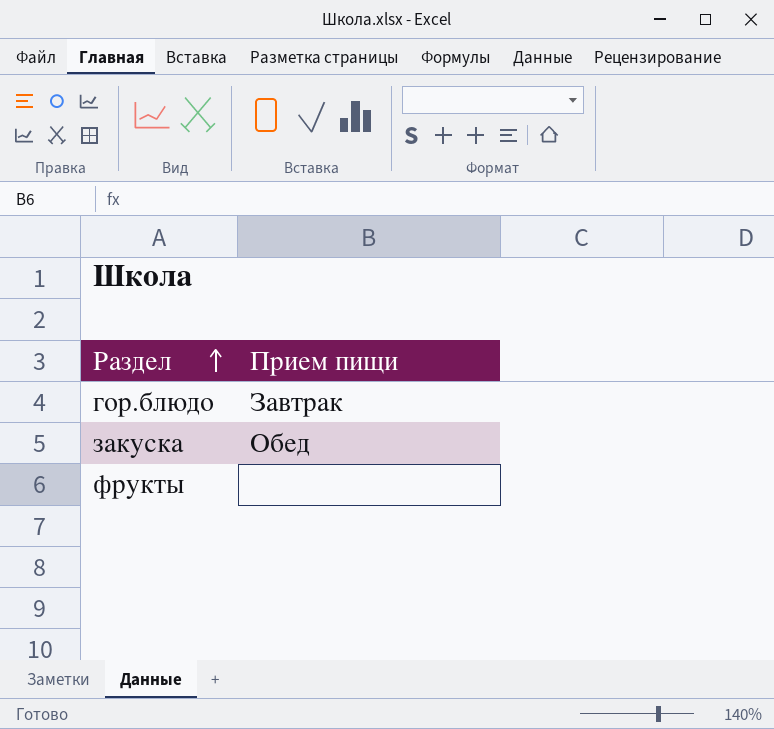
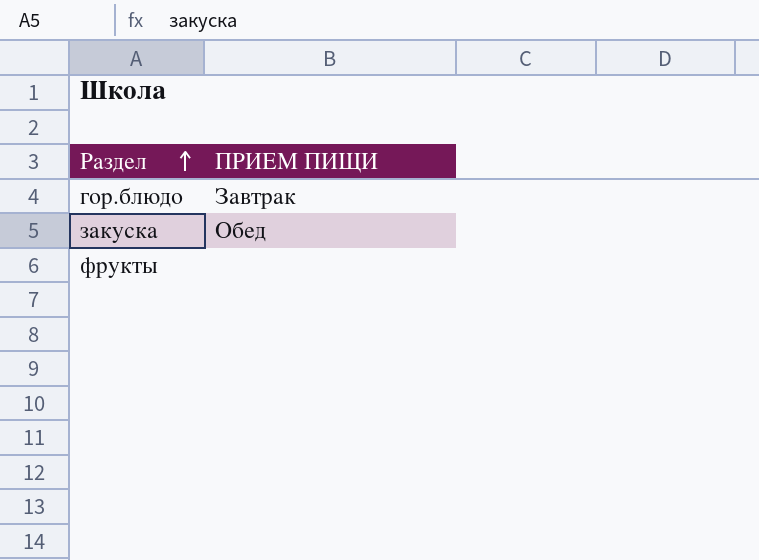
column name: Прием пищи -> ПРИЕМ ПИЩИ

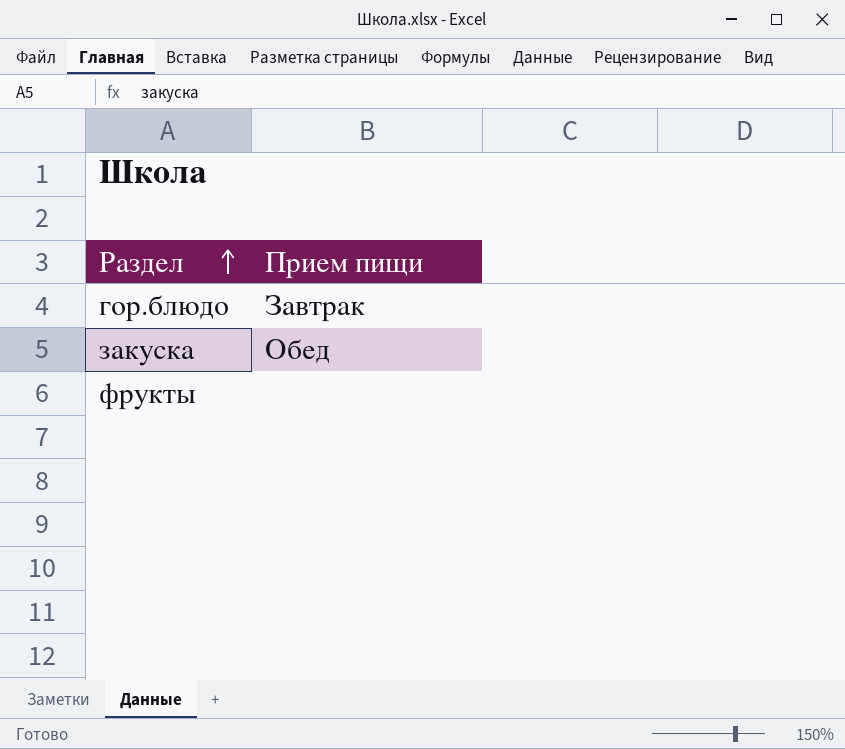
column name: ПРИЕМ ПИЩИ -> Прием пищи

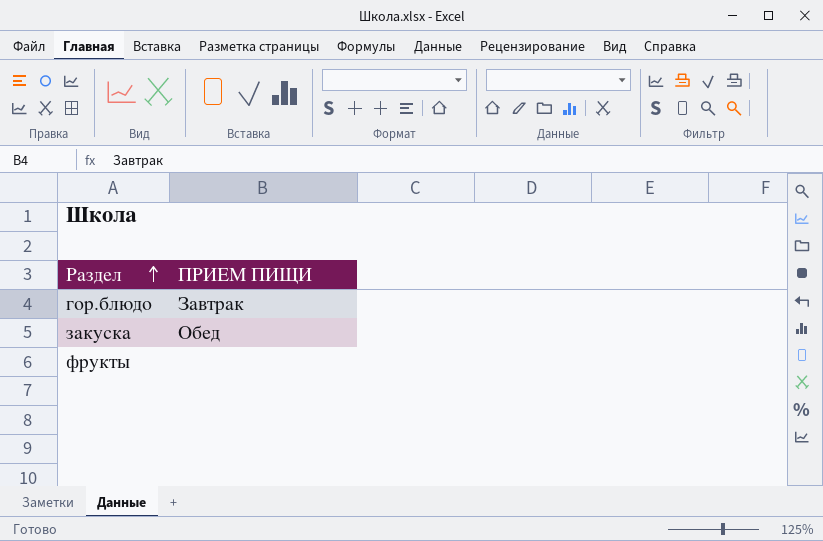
column name: Прием пищи -> ПРИЕМ ПИЩИ

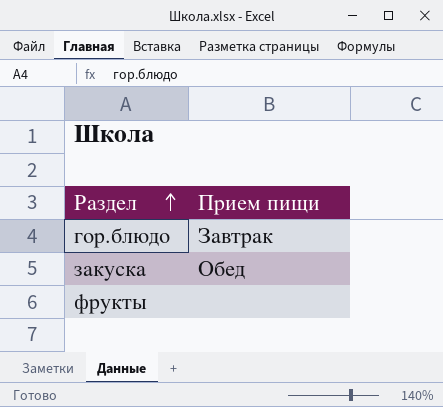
column name: ПРИЕМ ПИЩИ -> Прием пищи

